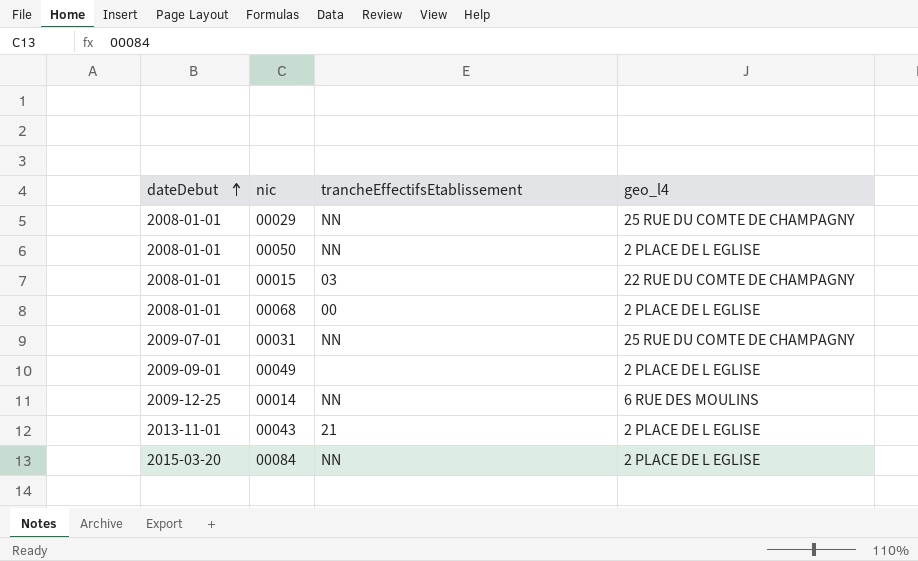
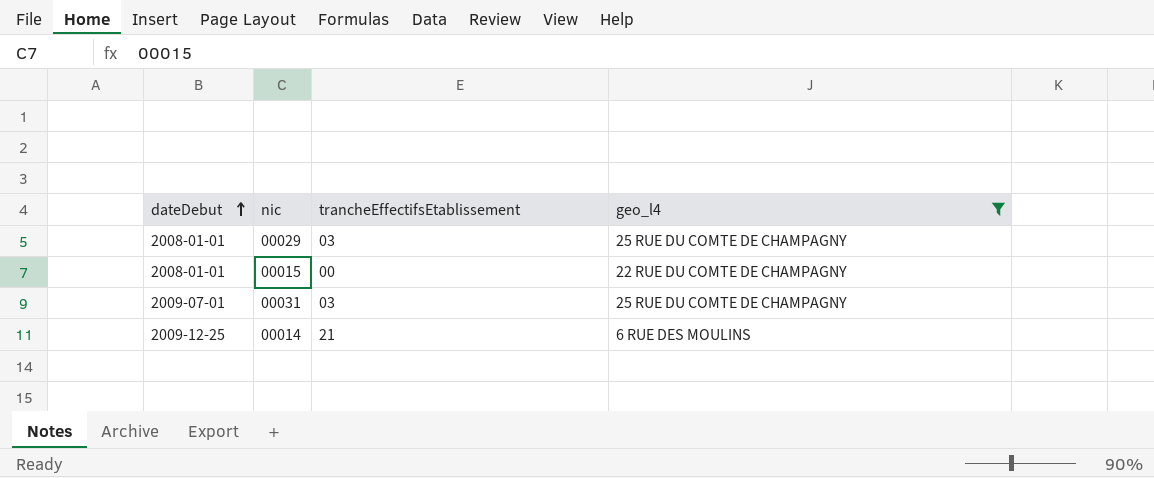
filter: none -> geo_l4 != 2 PLACE DE L EGLISE
00029 | trancheEffectifsEtablissement: NN -> 03
00015 | trancheEffectifsEtablissement: 03 -> 00
00031 | trancheEffectifsEtablissement: NN -> 03
00014 | trancheEffectifsEtablissement: NN -> 21

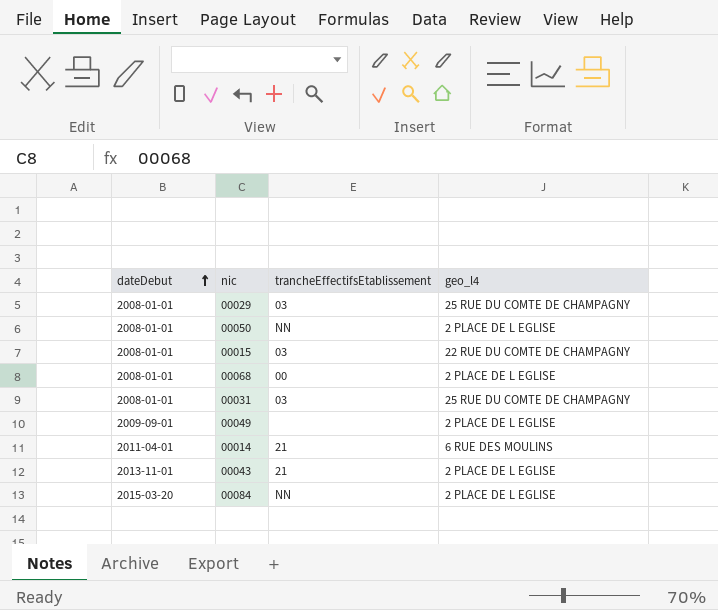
filter: geo_l4 != 2 PLACE DE L EGLISE -> none
00015 | trancheEffectifsEtablissement: 00 -> 03
00031 | dateDebut: 2009-07-01 -> 2008-01-01
00014 | dateDebut: 2009-12-25 -> 2011-04-01

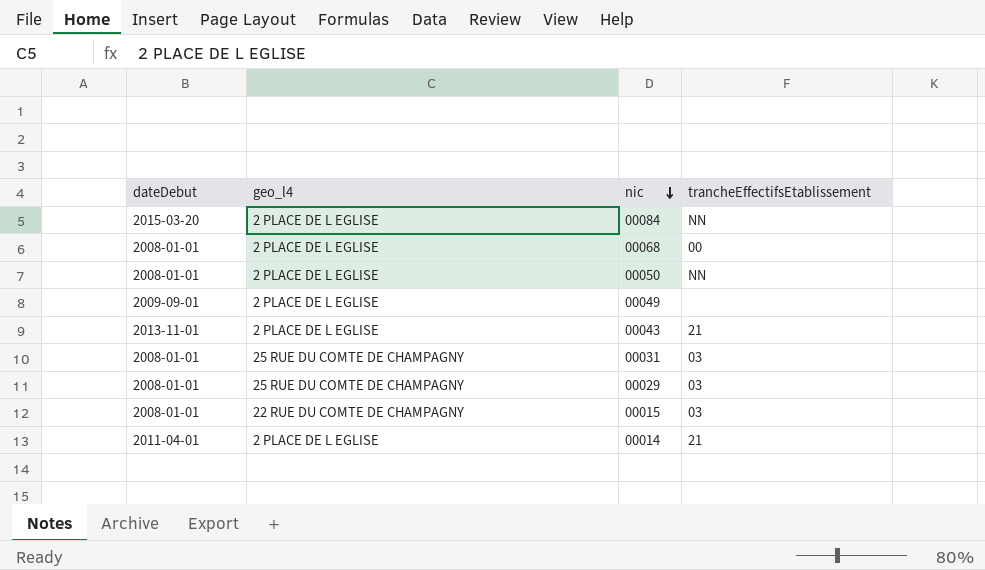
row order: dateDebut ascending -> nic descending
column geo_l4 | position: 4 -> 2
00014 | geo_l4: 6 RUE DES MOULINS -> 2 PLACE DE L EGLISE

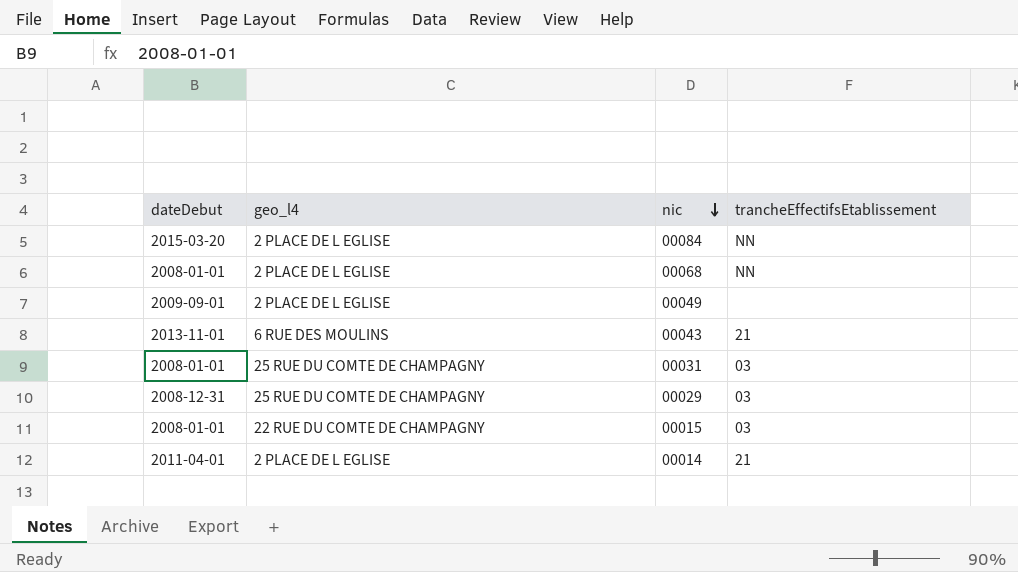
row 00050: 2008-01-01 | 2 PLACE DE L EGLISE | NN -> none
00068 | trancheEffectifsEtablissement: 00 -> NN
00043 | geo_l4: 2 PLACE DE L EGLISE -> 6 RUE DES MOULINS
00029 | dateDebut: 2008-01-01 -> 2008-12-31

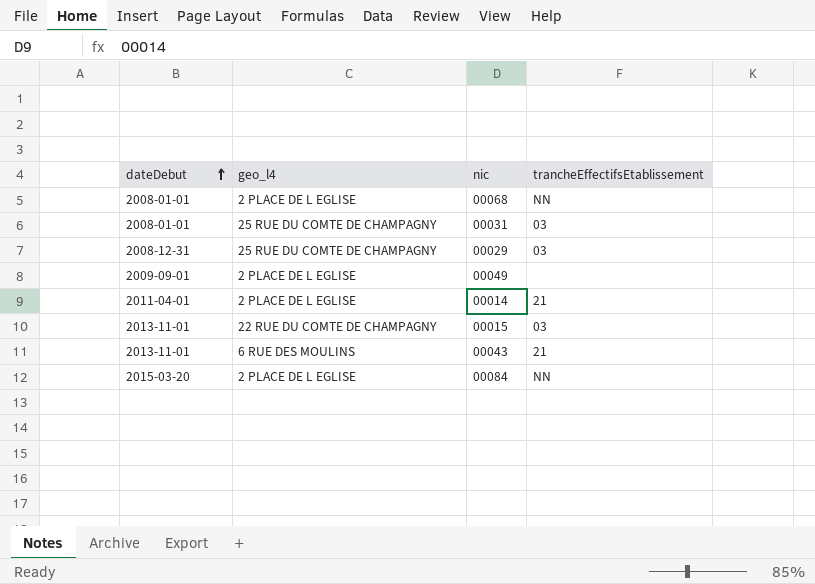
row order: nic descending -> dateDebut ascending
00015 | dateDebut: 2008-01-01 -> 2013-11-01

